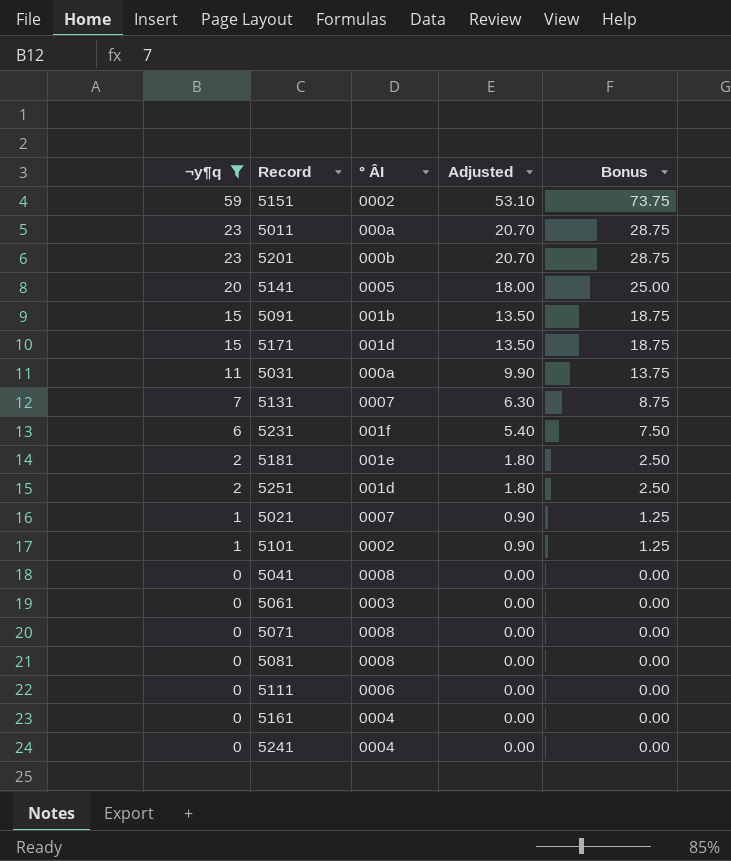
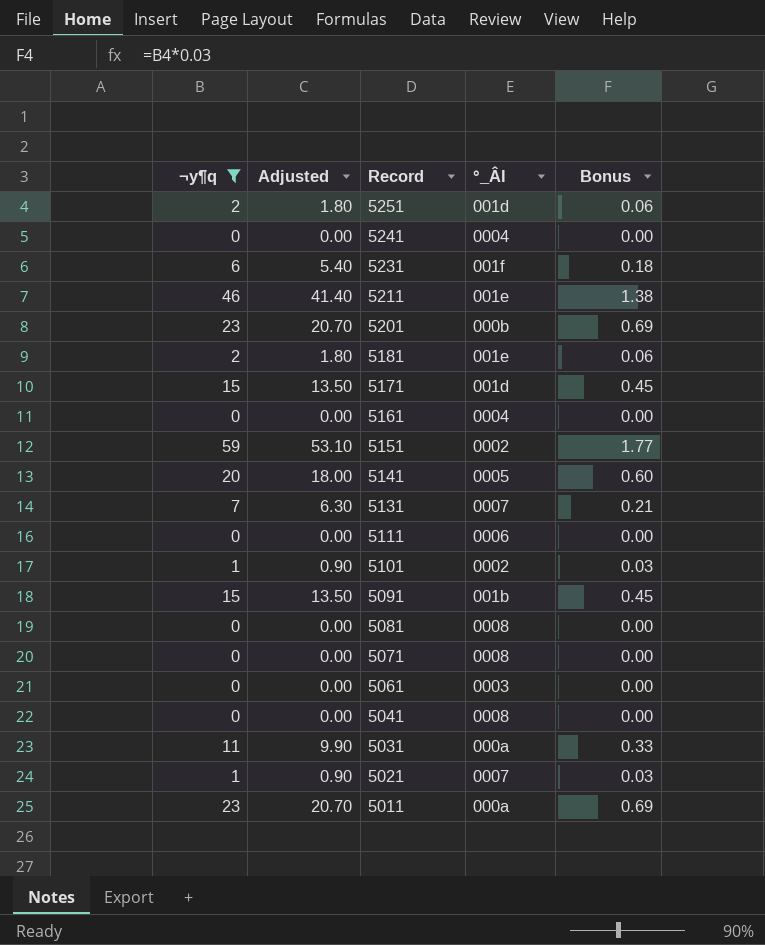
row order: ¬y¶q descending -> Record descending
column Adjusted | position: 4 -> 2
column name: ° ÂI -> °_ÂI
column Bonus | formula: [¬y¶q] * 1.25 -> [¬y¶q] * 0.03
row 5211: none -> 46 | 41.40 | 001e | 1.38

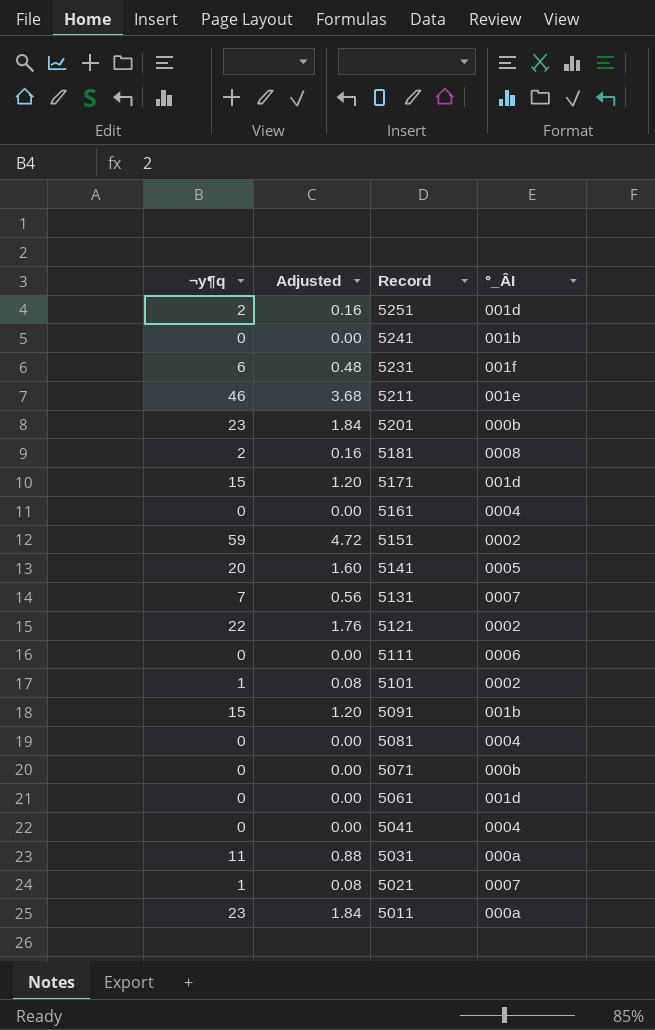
filter: ¬y¶q != 22 -> none
column Bonus | formula: [¬y¶q] * 0.03 -> none
column Adjusted | formula: [¬y¶q] * 0.9 -> [¬y¶q] * 0.08
5241 | °_ÂI: 0004 -> 001b
5181 | °_ÂI: 001e -> 0008
5081 | °_ÂI: 0008 -> 0004
5071 | °_ÂI: 0008 -> 000b
5061 | °_ÂI: 0003 -> 001d
5041 | °_ÂI: 0008 -> 0004

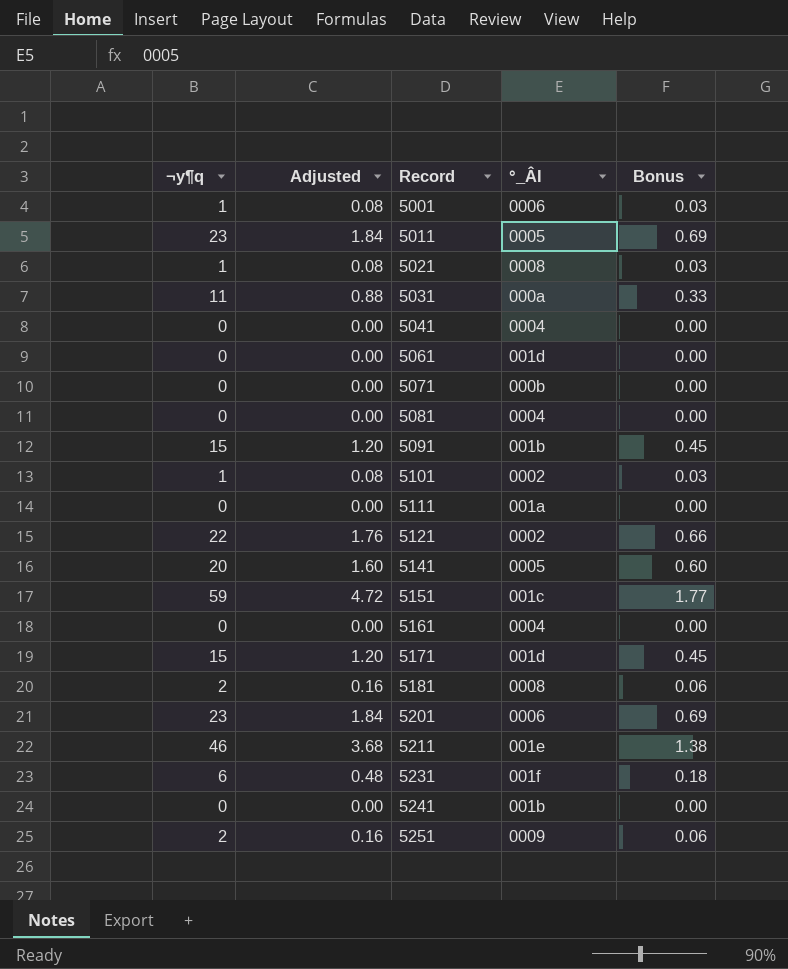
row order: Record descending -> Record ascending
column Bonus | formula: none -> [¬y¶q] * 0.03
row 5131: 7 | 0.56 | 0007 -> none
row 5001: none -> 1 | 0.08 | 0006 | 0.03
5011 | °_ÂI: 000a -> 0005
5021 | °_ÂI: 0007 -> 0008
5111 | °_ÂI: 0006 -> 001a
5151 | °_ÂI: 0002 -> 001c
5201 | °_ÂI: 000b -> 0006
5251 | °_ÂI: 001d -> 0009

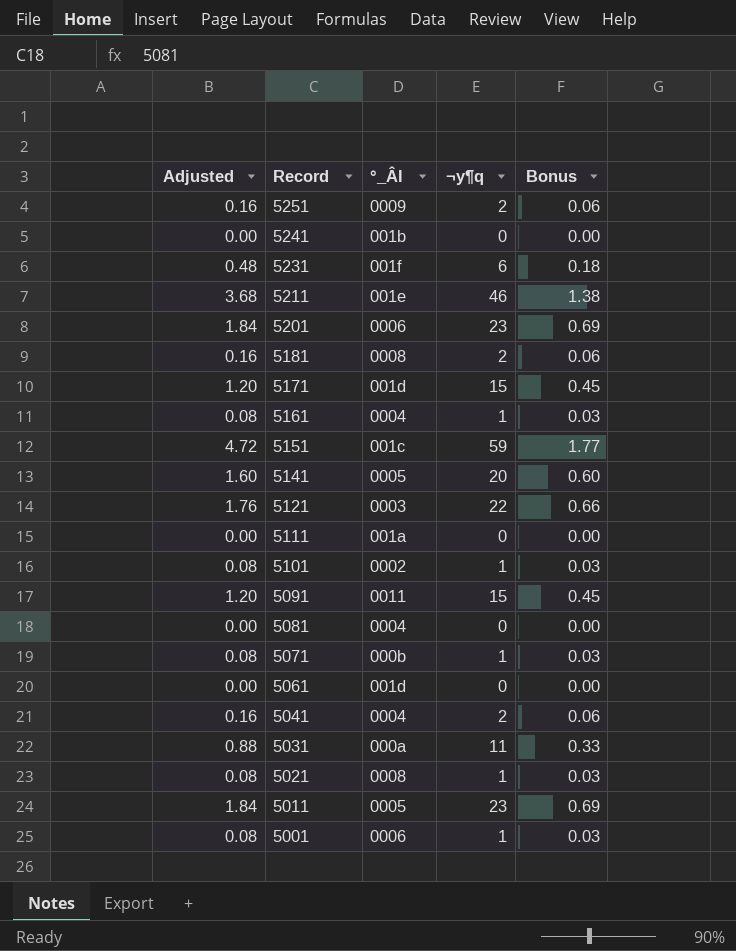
row order: Record ascending -> Record descending
column ¬y¶q | position: 1 -> 4
5161 | Adjusted: 0.00 -> 0.08
5161 | ¬y¶q: 0 -> 1
5161 | Bonus: 0.00 -> 0.03
5121 | °_ÂI: 0002 -> 0003
5091 | °_ÂI: 001b -> 0011
5071 | Adjusted: 0.00 -> 0.08
5071 | ¬y¶q: 0 -> 1
5071 | Bonus: 0.00 -> 0.03
5041 | Adjusted: 0.00 -> 0.16
5041 | ¬y¶q: 0 -> 2
5041 | Bonus: 0.00 -> 0.06

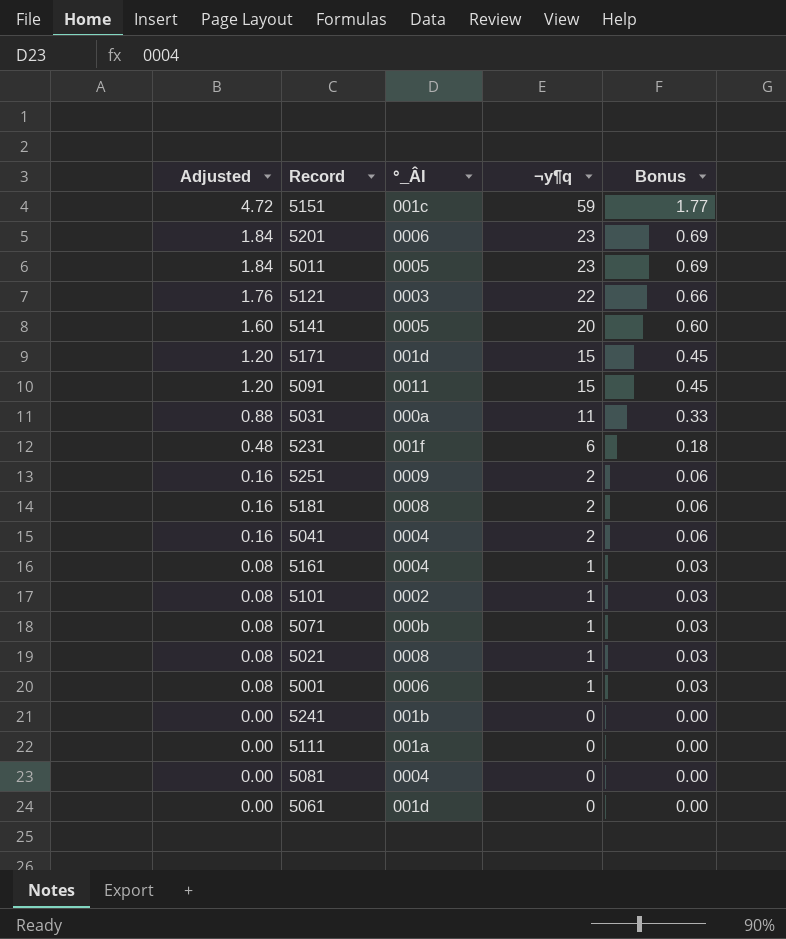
row order: Record descending -> Adjusted descending
row 5211: 3.68 | 001e | 46 | 1.38 -> none

